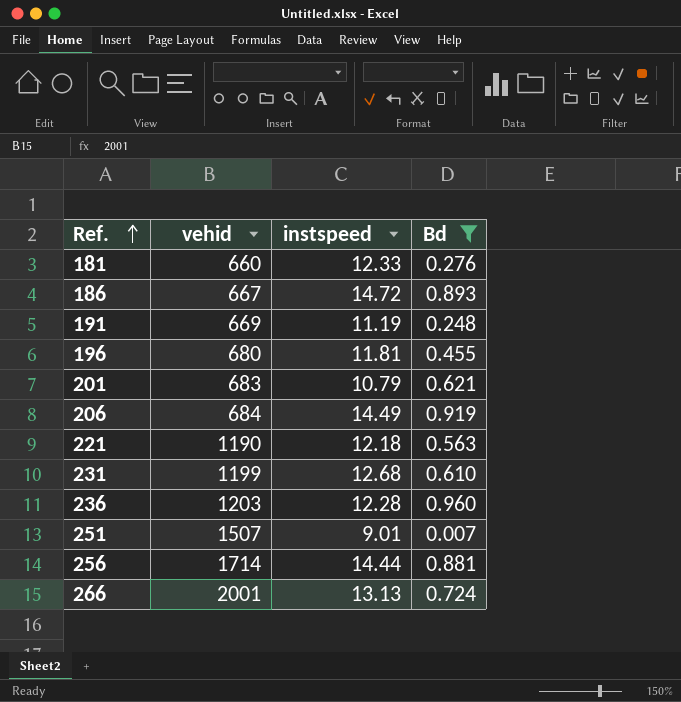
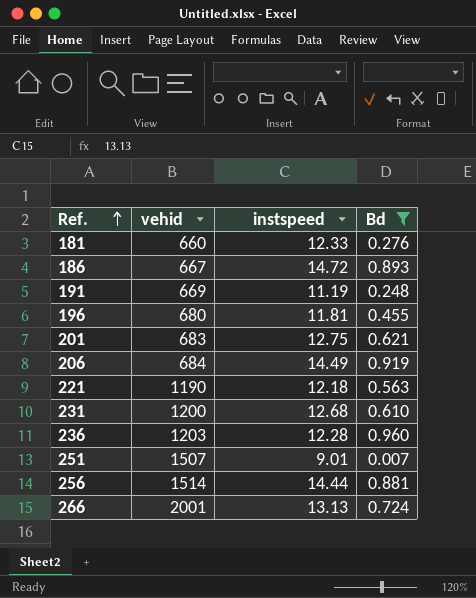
201 | instspeed: 10.79 -> 12.75
231 | vehid: 1199 -> 1200
256 | vehid: 1714 -> 1514

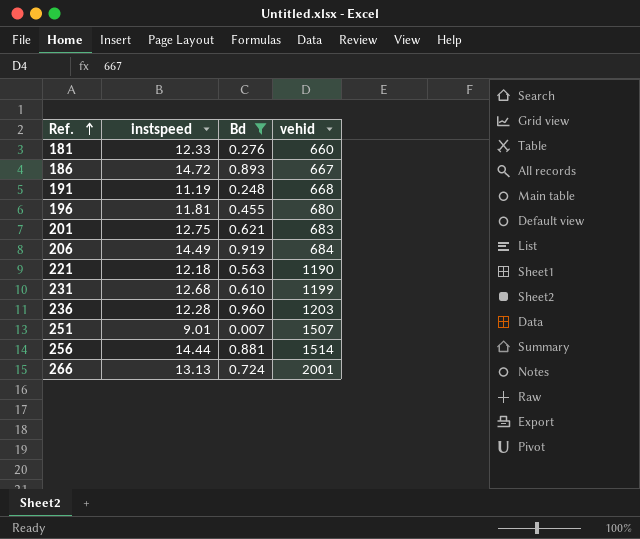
column vehid | position: 2 -> 4
191 | vehid: 669 -> 668
231 | vehid: 1200 -> 1199

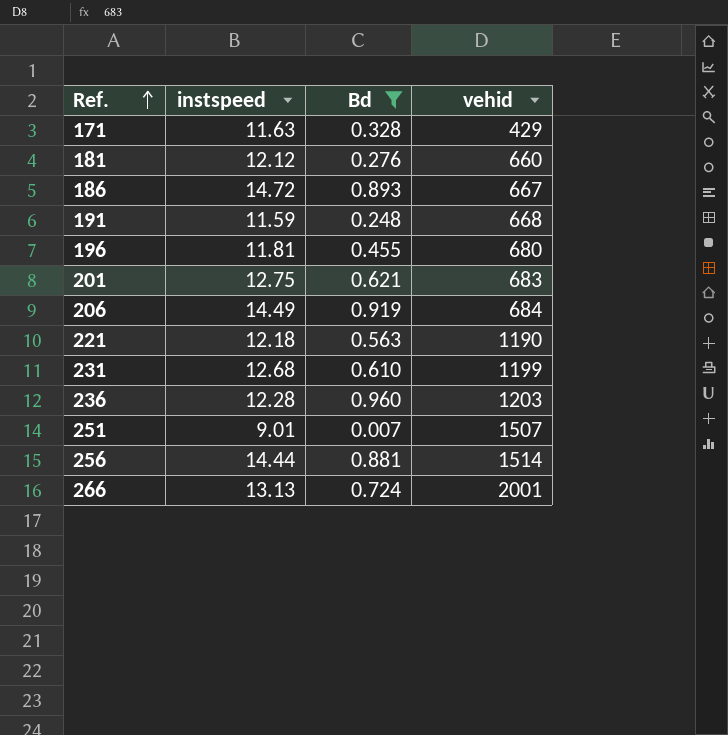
row 171: none -> 11.63 | 0.328 | 429
181 | instspeed: 12.33 -> 12.12
191 | instspeed: 11.19 -> 11.59

